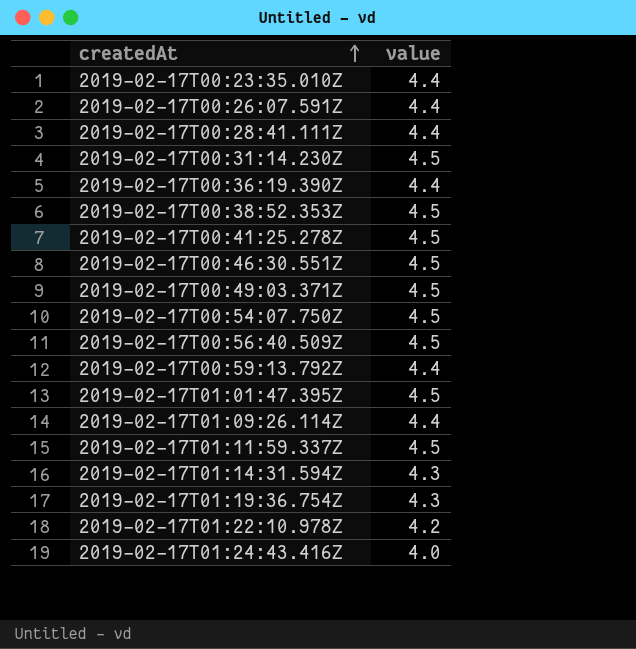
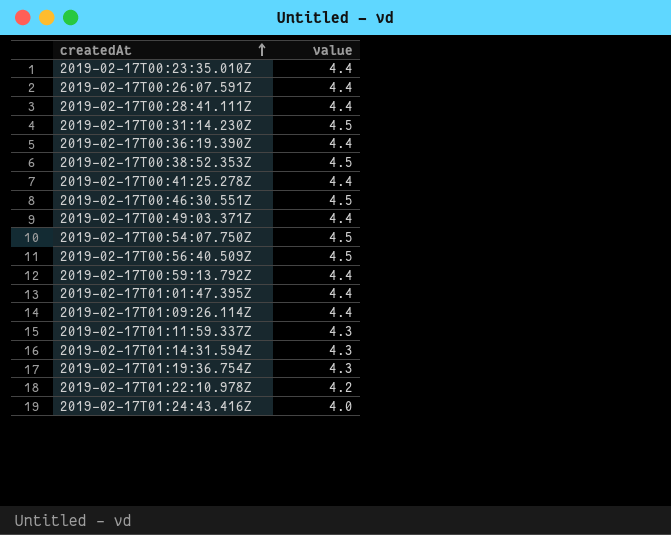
2019-02-17T00:41:25.278Z | value: 4.5 -> 4.4
2019-02-17T00:49:03.371Z | value: 4.5 -> 4.4
2019-02-17T01:01:47.395Z | value: 4.5 -> 4.4
2019-02-17T01:11:59.337Z | value: 4.5 -> 4.3

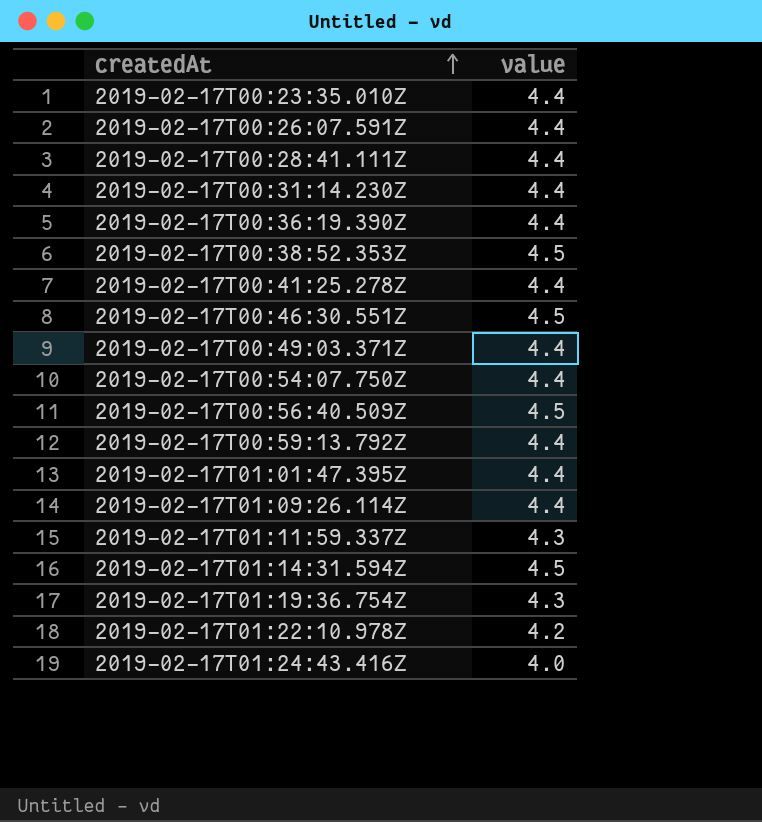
2019-02-17T00:31:14.230Z | value: 4.5 -> 4.4
2019-02-17T00:54:07.750Z | value: 4.5 -> 4.4
2019-02-17T01:14:31.594Z | value: 4.3 -> 4.5

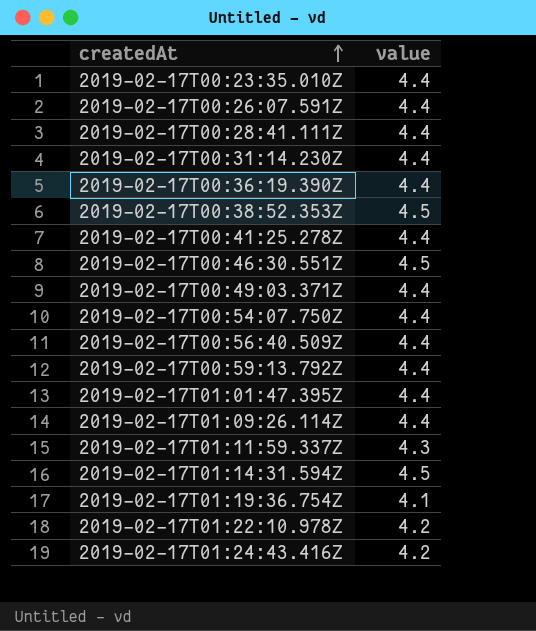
2019-02-17T00:56:40.509Z | value: 4.5 -> 4.4
2019-02-17T01:19:36.754Z | value: 4.3 -> 4.1
2019-02-17T01:24:43.416Z | value: 4.0 -> 4.2

